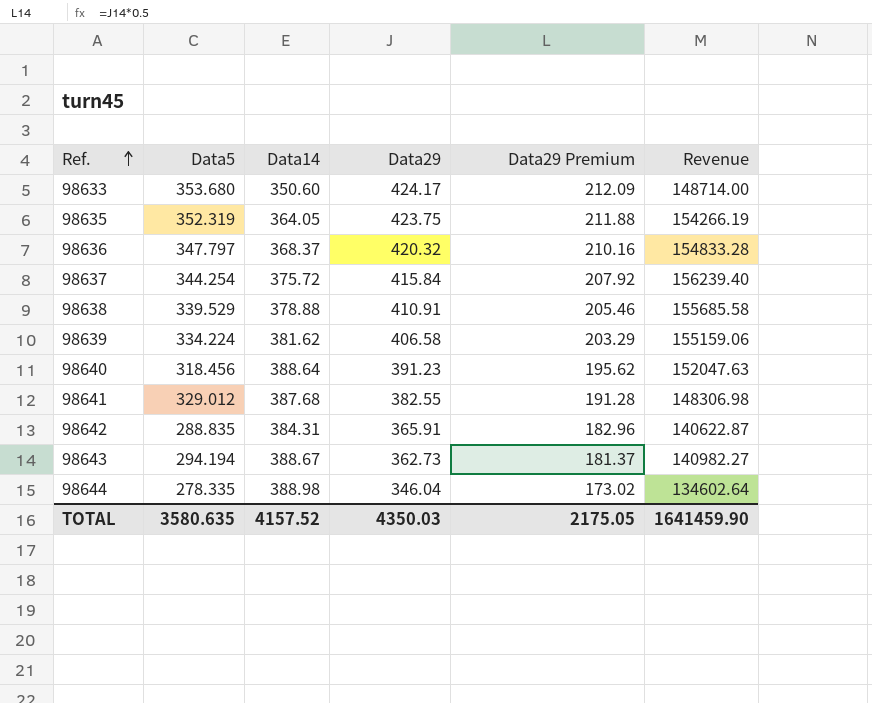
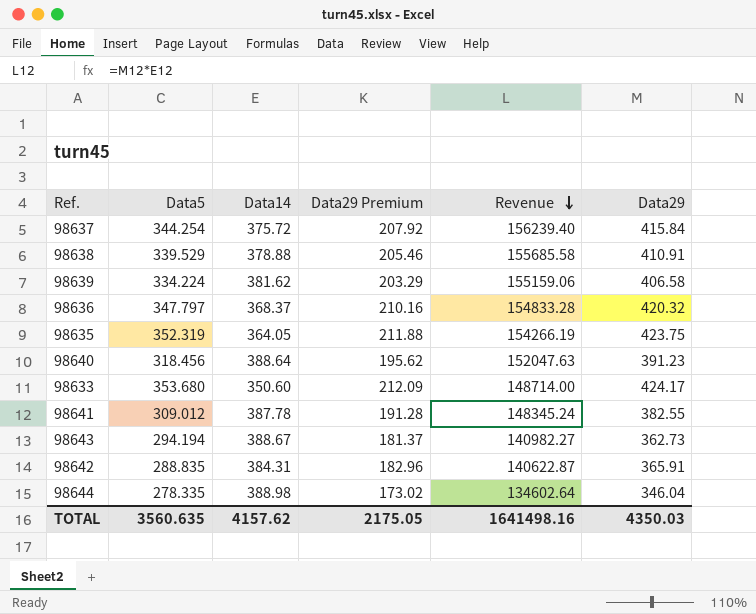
row order: Ref. ascending -> Revenue descending
column Data29 | position: 4 -> 6
98641 | Data5: 329.012 -> 309.012
98641 | Data14: 387.68 -> 387.78
98641 | Revenue: 148306.98 -> 148345.24
TOTAL | Data5: 3580.635 -> 3560.635
TOTAL | Data14: 4157.52 -> 4157.62
TOTAL | Revenue: 1641459.90 -> 1641498.16

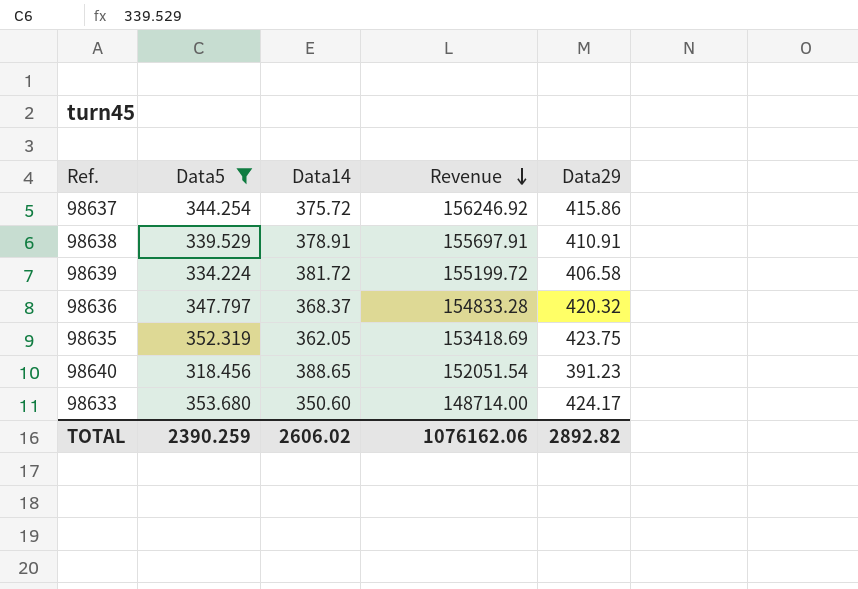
filter: none -> Data5 >= 318.456
column Data29 Premium | formula: [Data29] * 0.5 -> none
98637 | Revenue: 156239.40 -> 156246.92
98637 | Data29: 415.84 -> 415.86
98638 | Data14: 378.88 -> 378.91
98638 | Revenue: 155685.58 -> 155697.91
98639 | Data14: 381.62 -> 381.72
98639 | Revenue: 155159.06 -> 155199.72
98635 | Data14: 364.05 -> 362.05
98635 | Revenue: 154266.19 -> 153418.69
98640 | Data14: 388.64 -> 388.65
98640 | Revenue: 152047.63 -> 152051.54
TOTAL | Data5: 3560.635 -> 2390.259
TOTAL | Data14: 4157.62 -> 2606.02
TOTAL | Revenue: 1641498.16 -> 1076162.06
TOTAL | Data29: 4350.03 -> 2892.82

